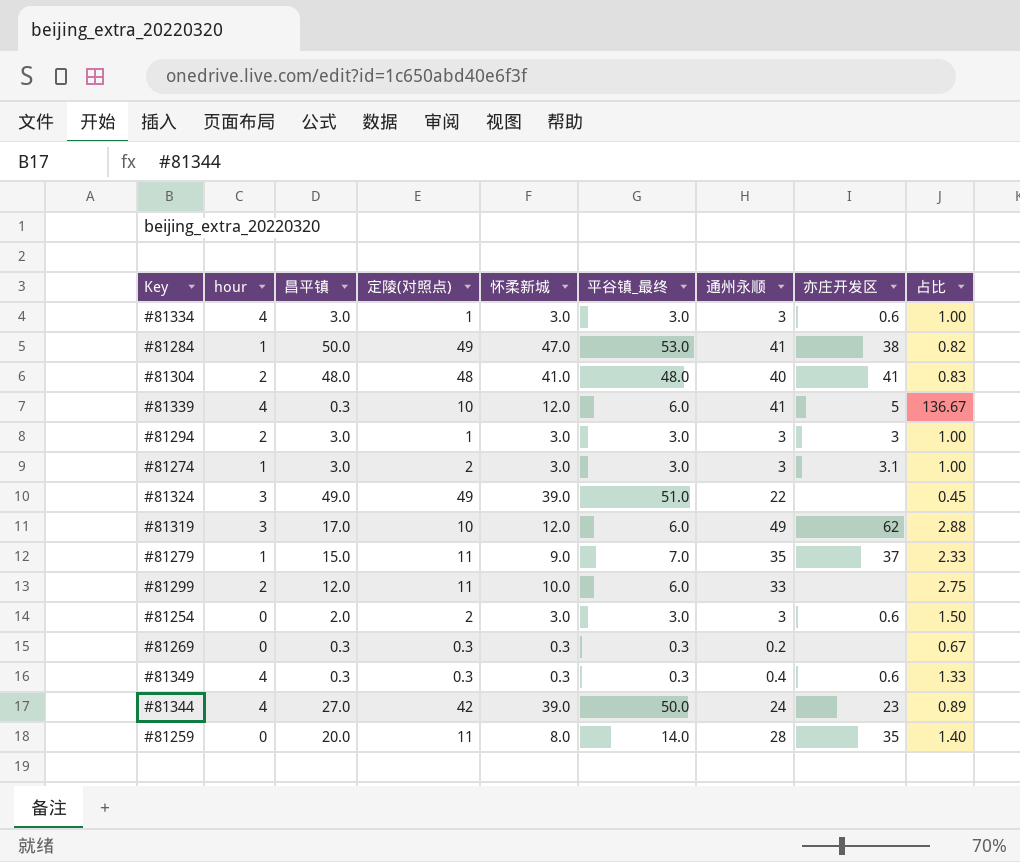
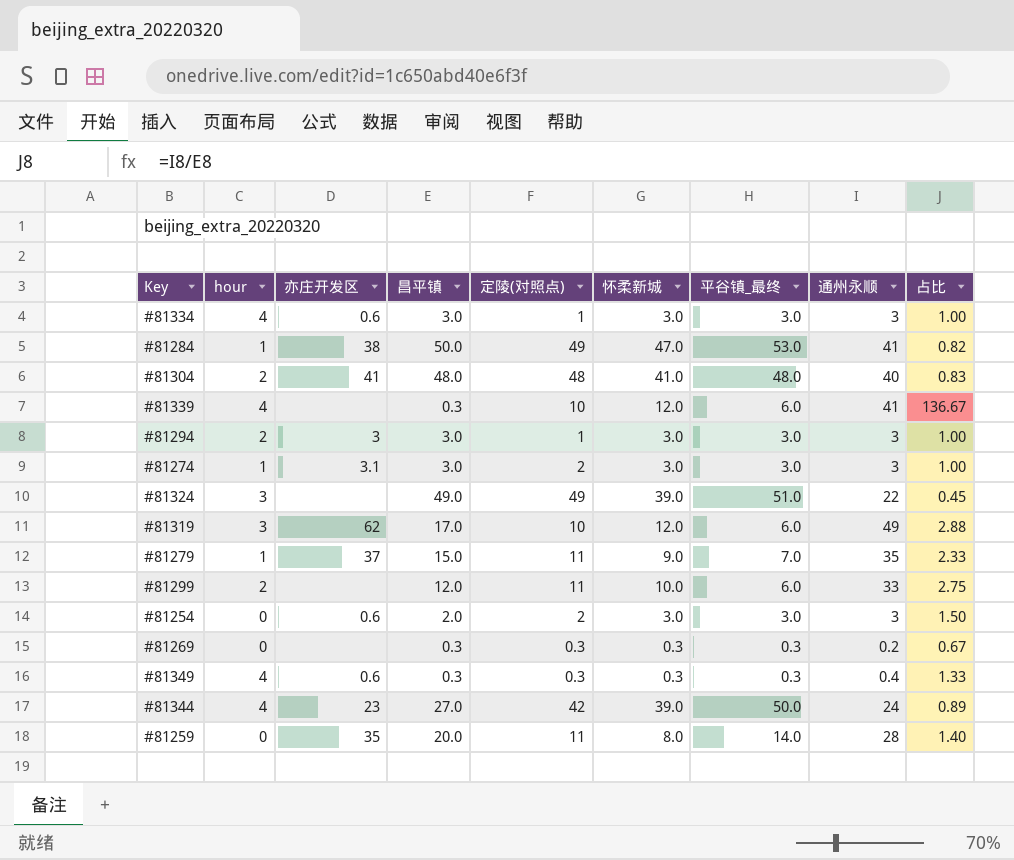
column 亦庄开发区 | position: 8 -> 3
#81339 | 亦庄开发区: 5 -> none

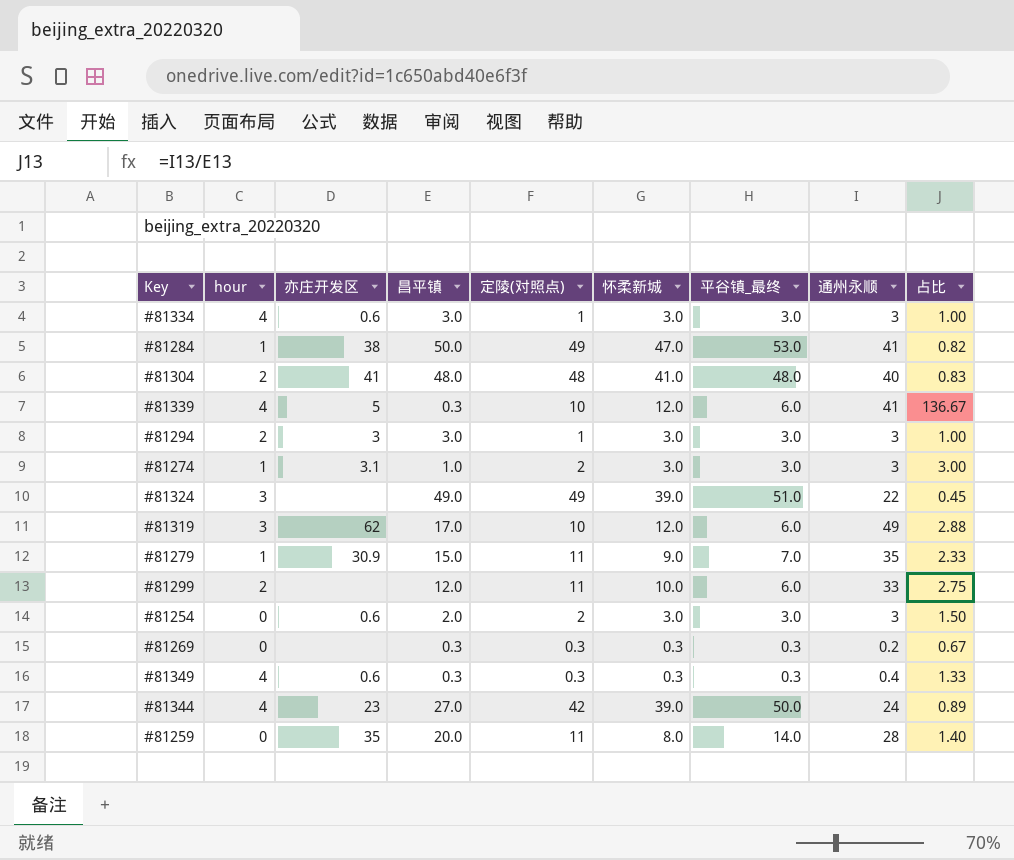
#81339 | 亦庄开发区: none -> 5
#81274 | 昌平镇: 3.0 -> 1.0
#81274 | 占比: 1.00 -> 3.00
#81279 | 亦庄开发区: 37 -> 30.9

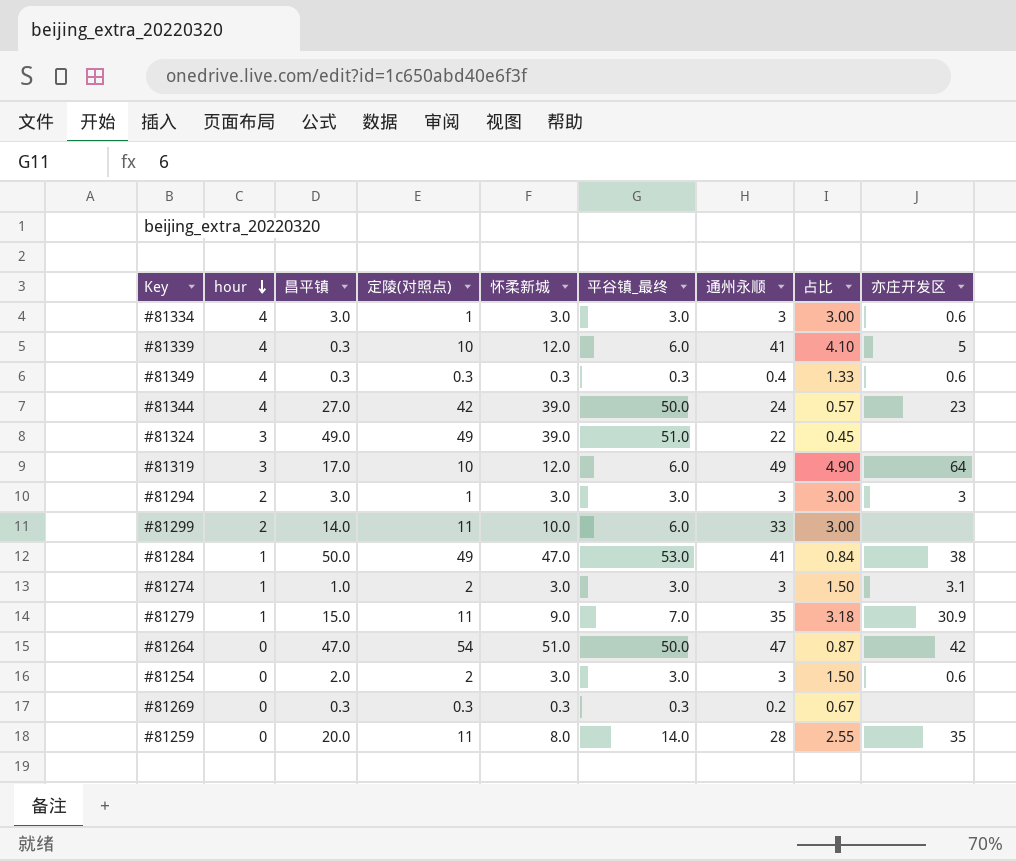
row order: none -> hour descending
column 占比 | formula: [通州永顺] / [昌平镇] -> [通州永顺] / [定陵(对照点)]
column 亦庄开发区 | position: 3 -> 9
row #81304: 2 | 41 | 48.0 | 48 | 41.0 | 48.0 | 40 | 0.83 -> none
#81319 | 亦庄开发区: 62 -> 64
#81299 | 昌平镇: 12.0 -> 14.0
row #81264: none -> 0 | 47.0 | 54 | 51.0 | 50.0 | 47 | 0.87 | 42

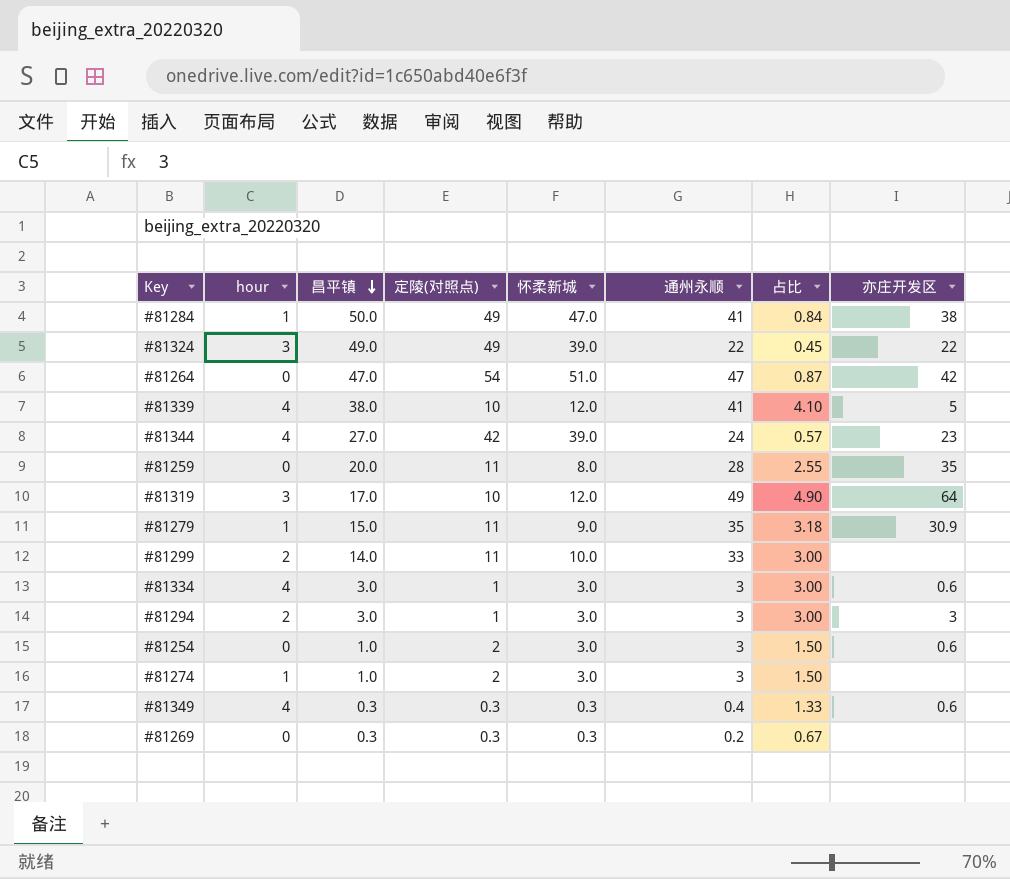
row order: hour descending -> 昌平镇 descending
column 平谷镇_最终 | position: 6 -> none
#81324 | 亦庄开发区: none -> 22
#81339 | 昌平镇: 0.3 -> 38.0
#81254 | 昌平镇: 2.0 -> 1.0
#81274 | 亦庄开发区: 3.1 -> none

